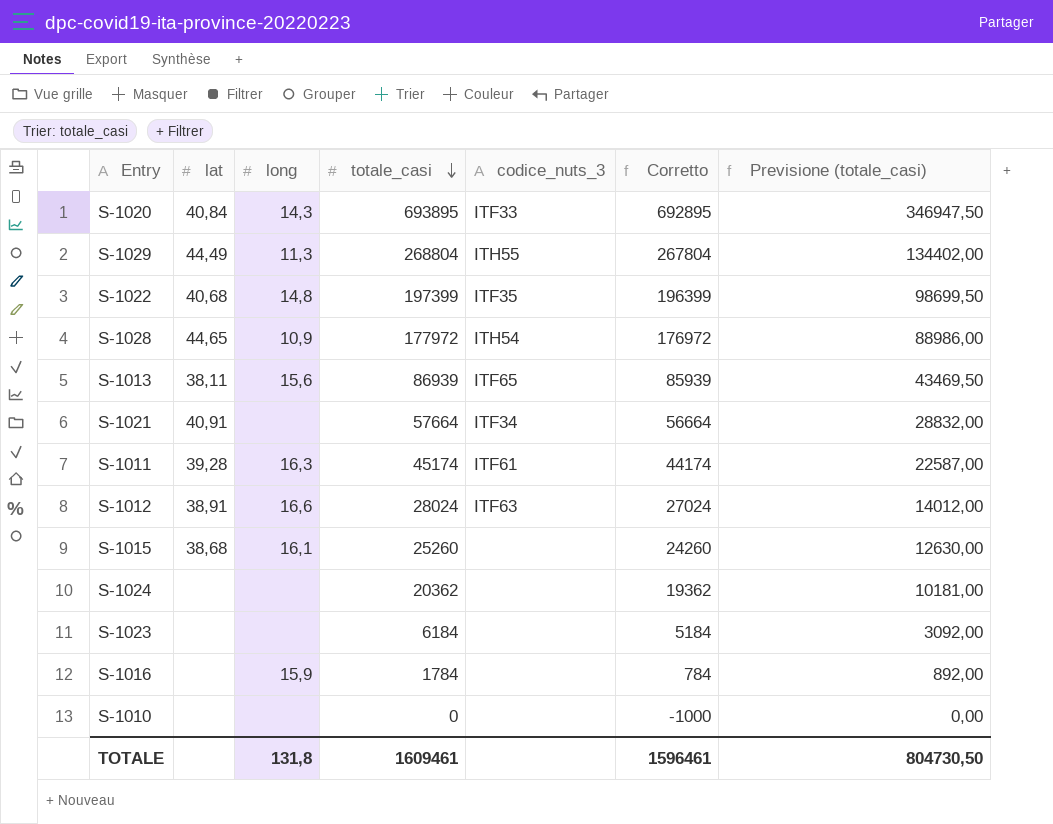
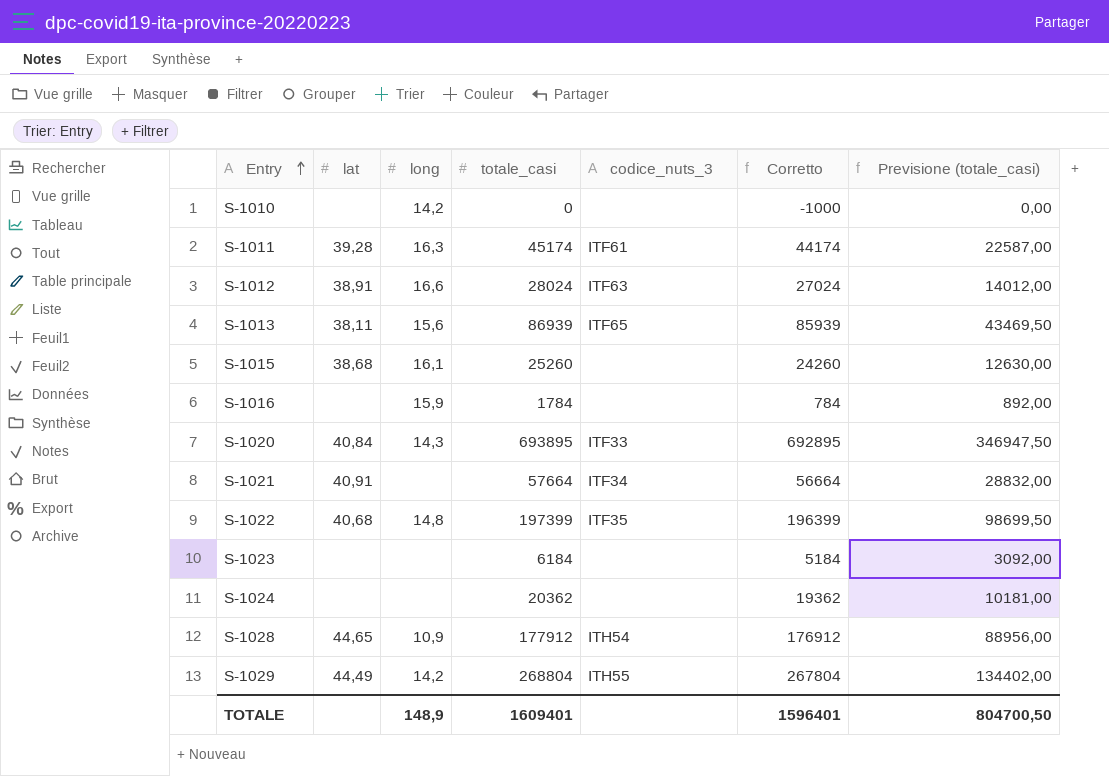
row order: totale_casi descending -> Entry ascending
S-1010 | long: none -> 14,2
S-1028 | totale_casi: 177972 -> 177912
S-1028 | Corretto: 176972 -> 176912
S-1028 | Previsione (totale_casi): 88986,00 -> 88956,00
S-1029 | long: 11,3 -> 14,2
TOTALE | long: 131,8 -> 148,9
TOTALE | totale_casi: 1609461 -> 1609401
TOTALE | Corretto: 1596461 -> 1596401
TOTALE | Previsione (totale_casi): 804730,50 -> 804700,50

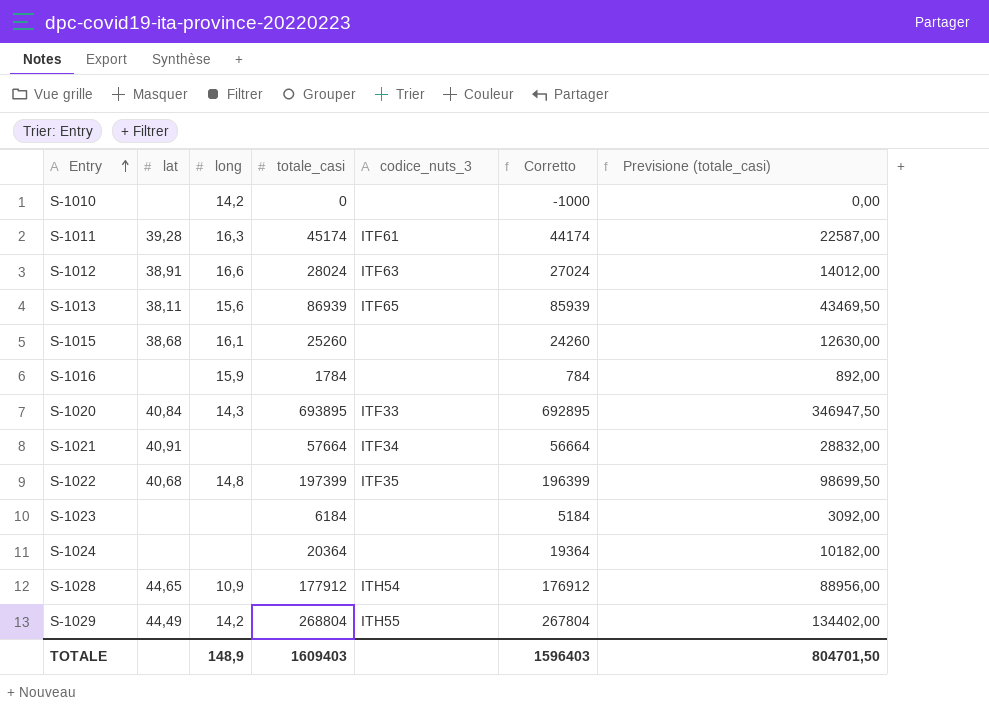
S-1024 | totale_casi: 20362 -> 20364
S-1024 | Corretto: 19362 -> 19364
S-1024 | Previsione (totale_casi): 10181,00 -> 10182,00
TOTALE | totale_casi: 1609401 -> 1609403
TOTALE | Corretto: 1596401 -> 1596403
TOTALE | Previsione (totale_casi): 804700,50 -> 804701,50

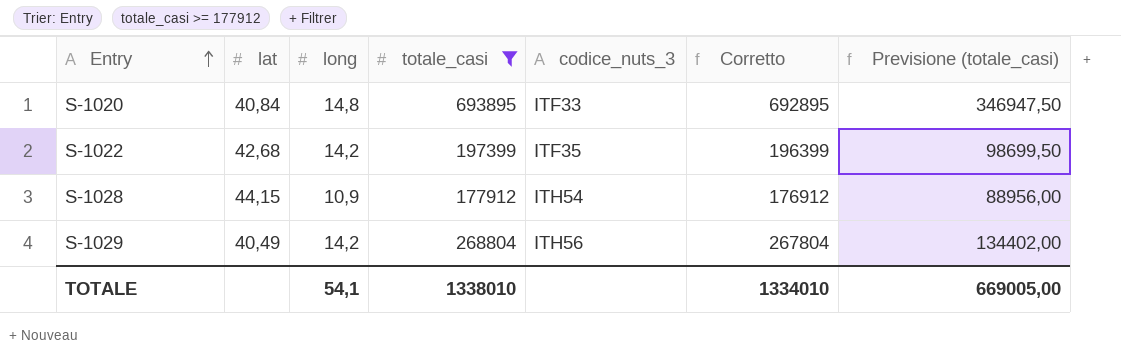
filter: none -> totale_casi >= 177912
S-1020 | long: 14,3 -> 14,8
S-1022 | lat: 40,68 -> 42,68
S-1022 | long: 14,8 -> 14,2
S-1028 | lat: 44,65 -> 44,15
S-1029 | lat: 44,49 -> 40,49
S-1029 | codice_nuts_3: ITH55 -> ITH56
TOTALE | long: 148,9 -> 54,1
TOTALE | totale_casi: 1609403 -> 1338010
TOTALE | Corretto: 1596403 -> 1334010
TOTALE | Previsione (totale_casi): 804701,50 -> 669005,00

